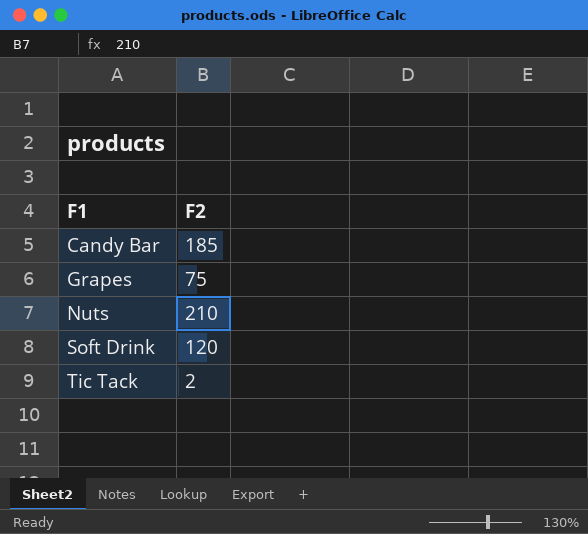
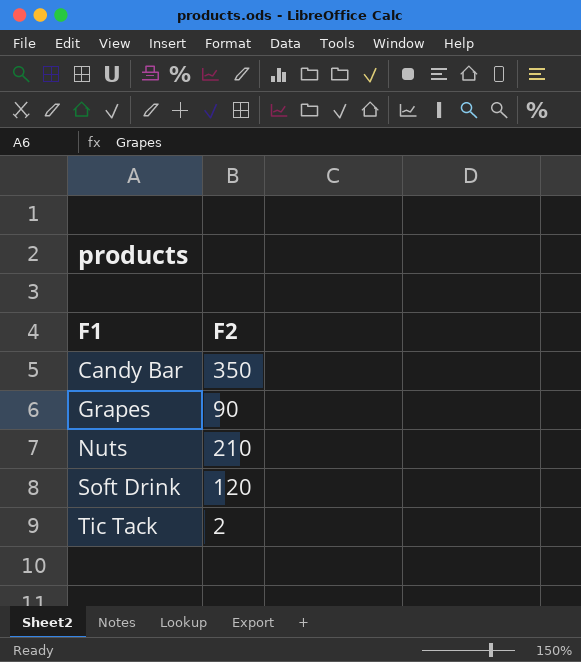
Candy Bar | F2: 185 -> 350
Grapes | F2: 75 -> 90

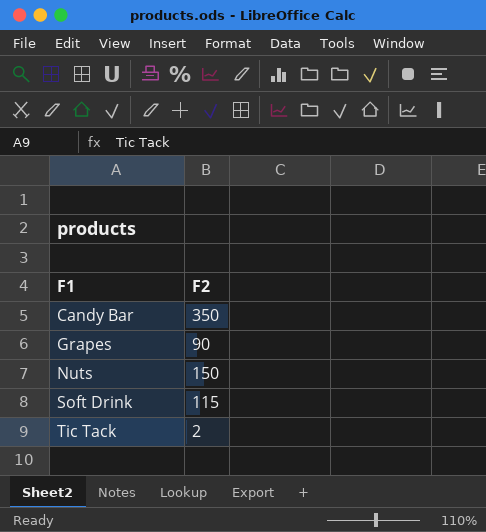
Nuts | F2: 210 -> 150
Soft Drink | F2: 120 -> 115

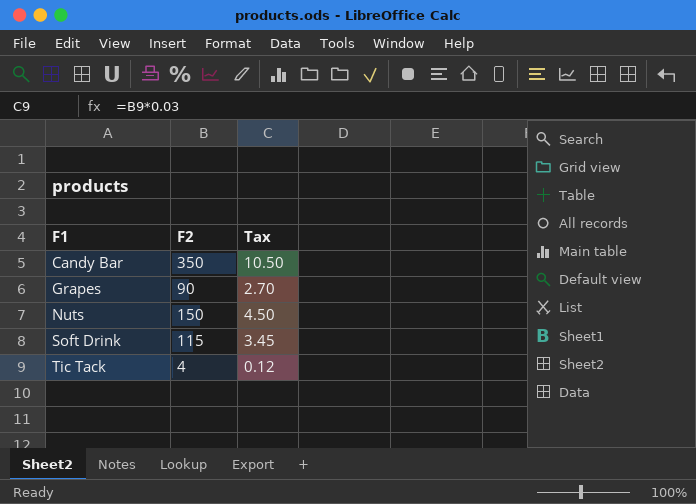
column Tax | formula: none -> [F2] * 0.03
Tic Tack | F2: 2 -> 4

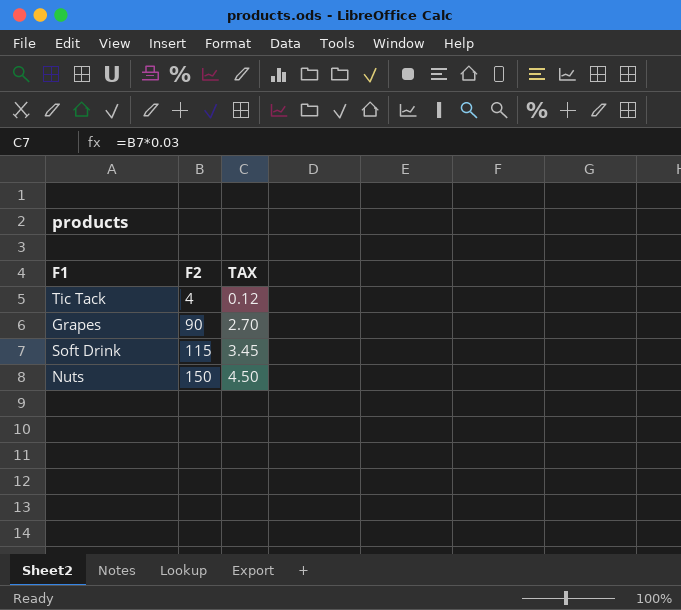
row order: F1 ascending -> F2 ascending
column name: Tax -> TAX
row Candy Bar: 350 | 10.50 -> none

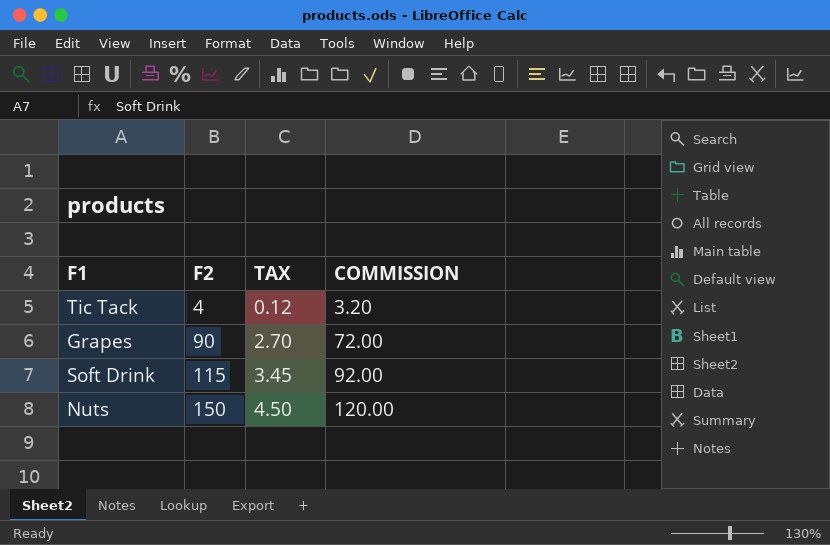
column COMMISSION | formula: none -> [F2] * 0.8

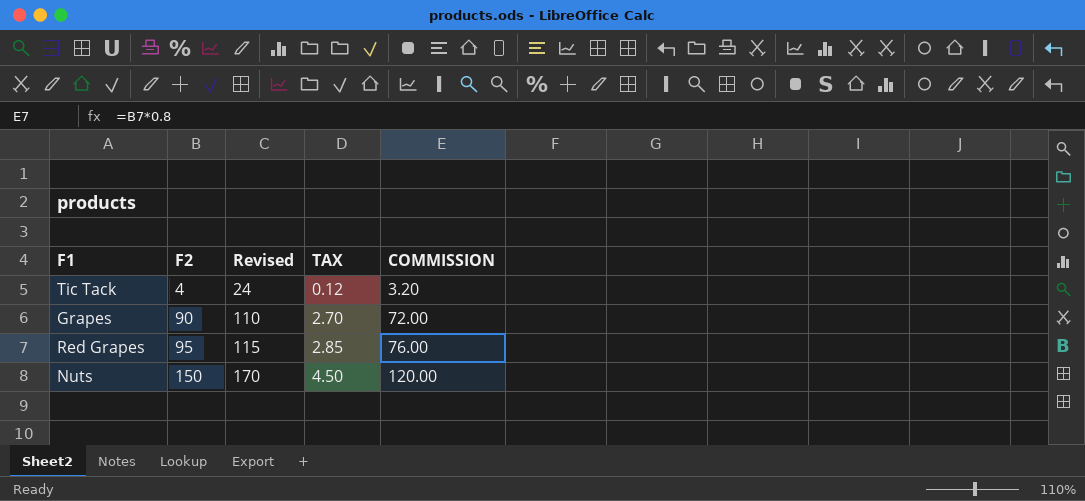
column Revised | formula: none -> [F2] + 20
row Soft Drink: 115 | 3.45 | 92.00 -> none
row Red Grapes: none -> 95 | 115 | 2.85 | 76.00

